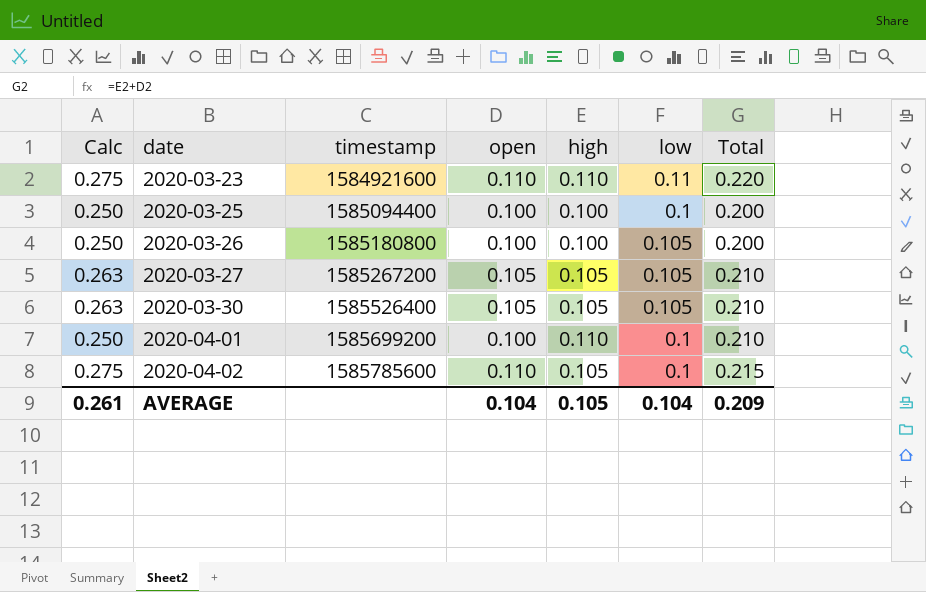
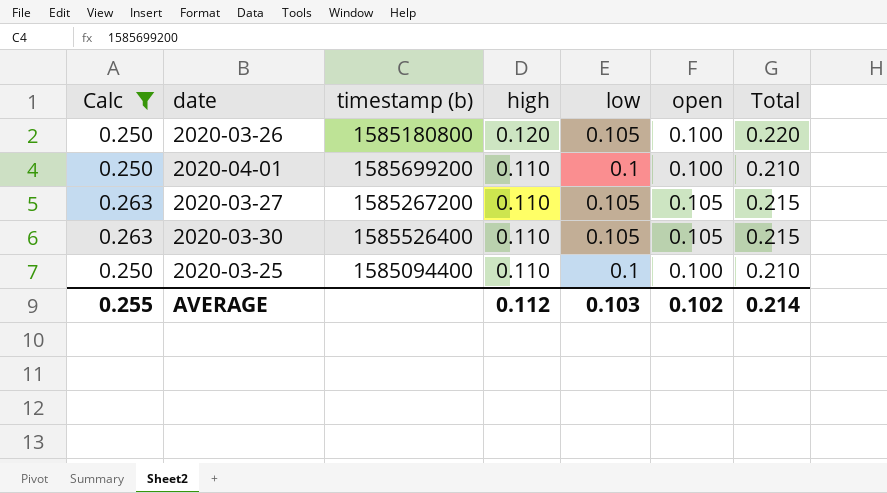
filter: none -> Calc != 0.275
row order: date ascending -> high descending
column name: timestamp -> timestamp (b)
column open | position: 4 -> 6
2020-03-26 | high: 0.100 -> 0.120
2020-03-26 | Total: 0.200 -> 0.220
2020-03-27 | high: 0.105 -> 0.110
2020-03-27 | Total: 0.210 -> 0.215
2020-03-30 | high: 0.105 -> 0.110
2020-03-30 | Total: 0.210 -> 0.215
2020-03-25 | high: 0.100 -> 0.110
2020-03-25 | Total: 0.200 -> 0.210
AVERAGE | Calc: 0.261 -> 0.255
AVERAGE | high: 0.105 -> 0.112
AVERAGE | low: 0.104 -> 0.103
AVERAGE | open: 0.104 -> 0.102
AVERAGE | Total: 0.209 -> 0.214

